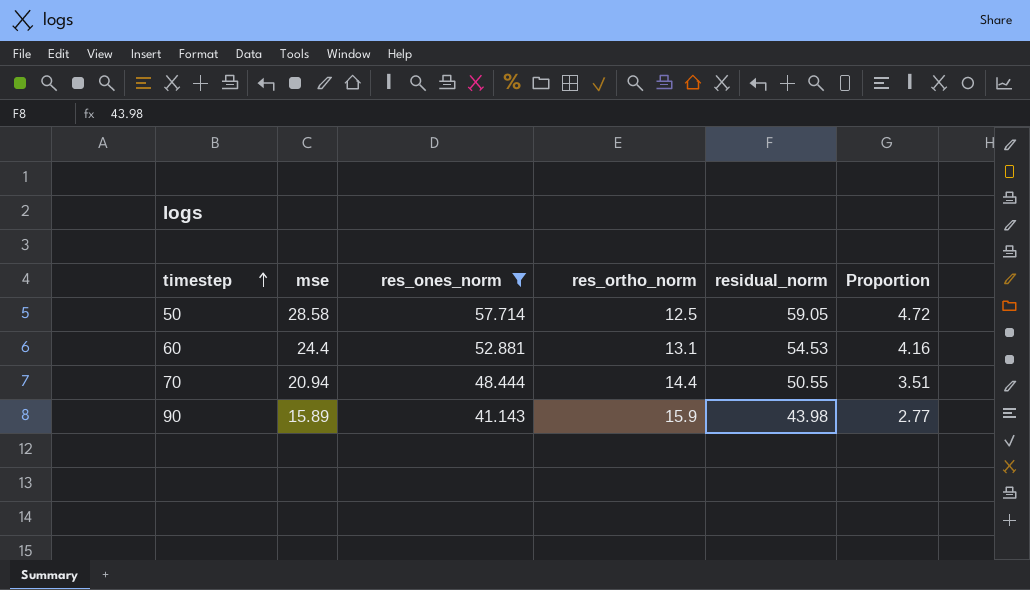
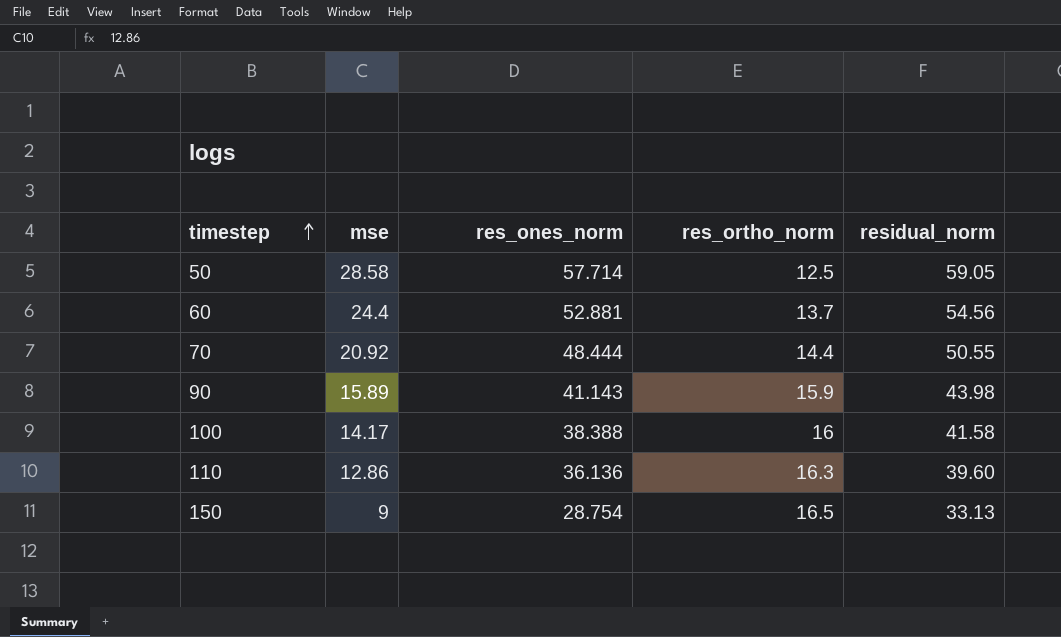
filter: res_ones_norm >= 41.143 -> none
column Proportion | formula: [residual_norm] / [res_ortho_norm] -> none
60 | res_ortho_norm: 13.1 -> 13.7
60 | residual_norm: 54.53 -> 54.56
70 | mse: 20.94 -> 20.92

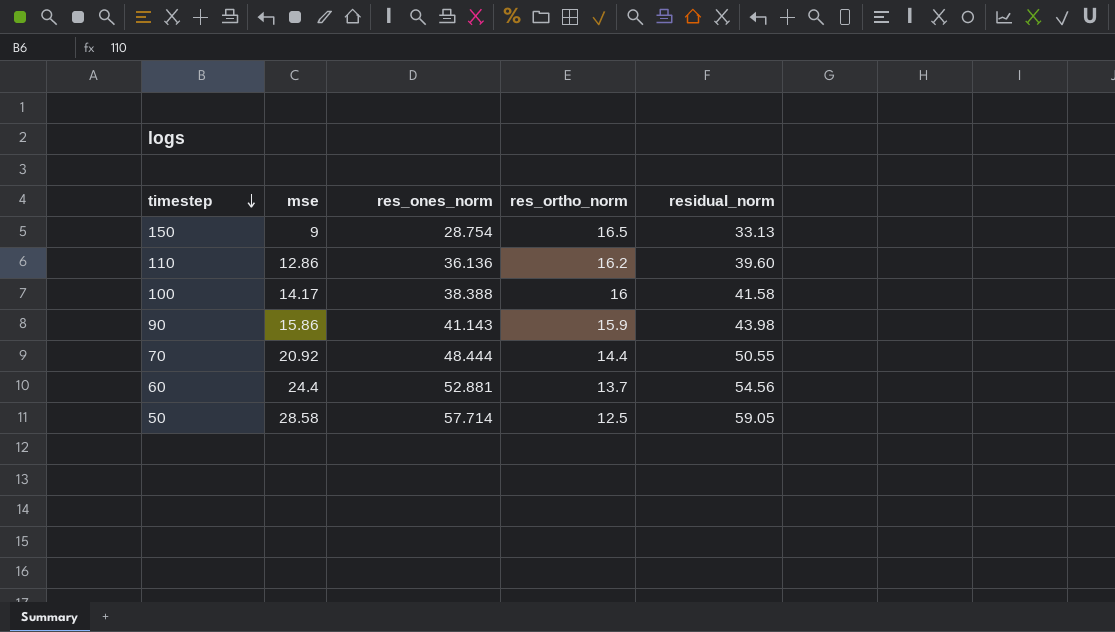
row order: timestep ascending -> timestep descending
110 | res_ortho_norm: 16.3 -> 16.2
90 | mse: 15.89 -> 15.86

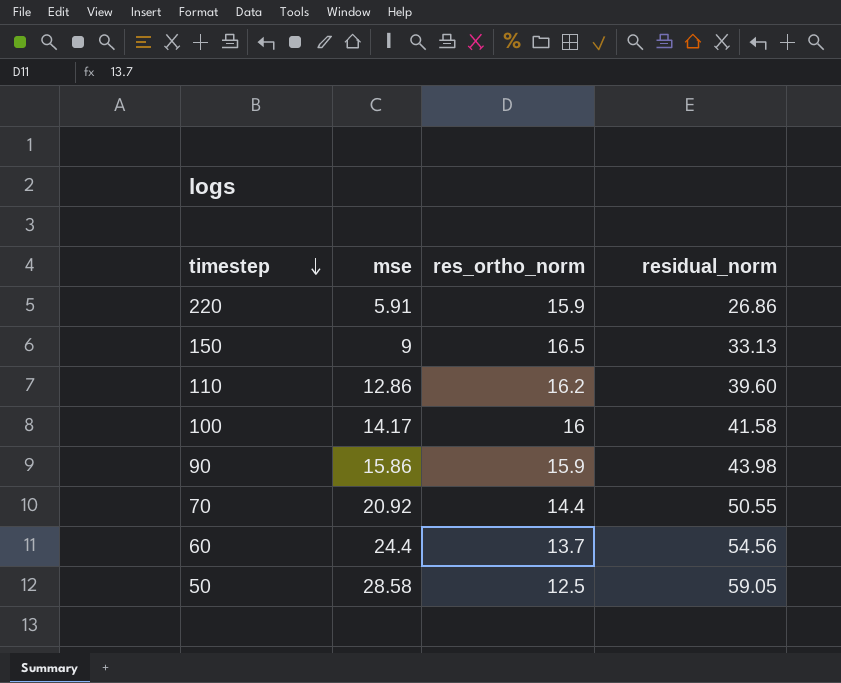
column res_ones_norm | position: 3 -> none
row 220: none -> 5.91 | 15.9 | 26.86

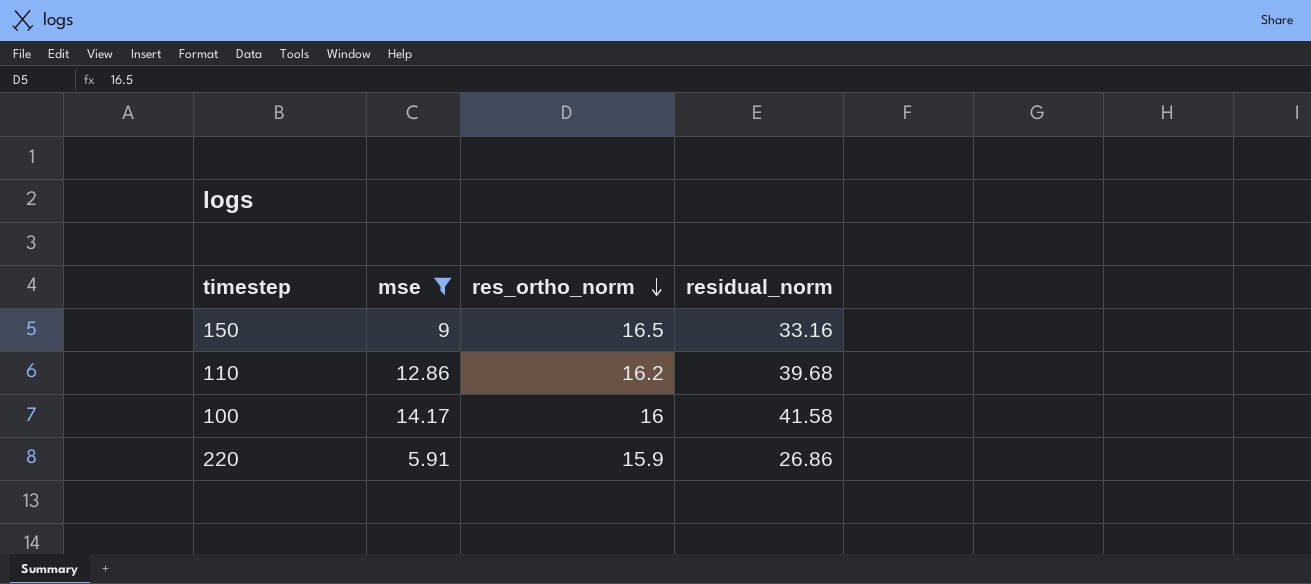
filter: none -> mse <= 14.17
row order: timestep descending -> res_ortho_norm descending
150 | residual_norm: 33.13 -> 33.16
110 | residual_norm: 39.60 -> 39.68

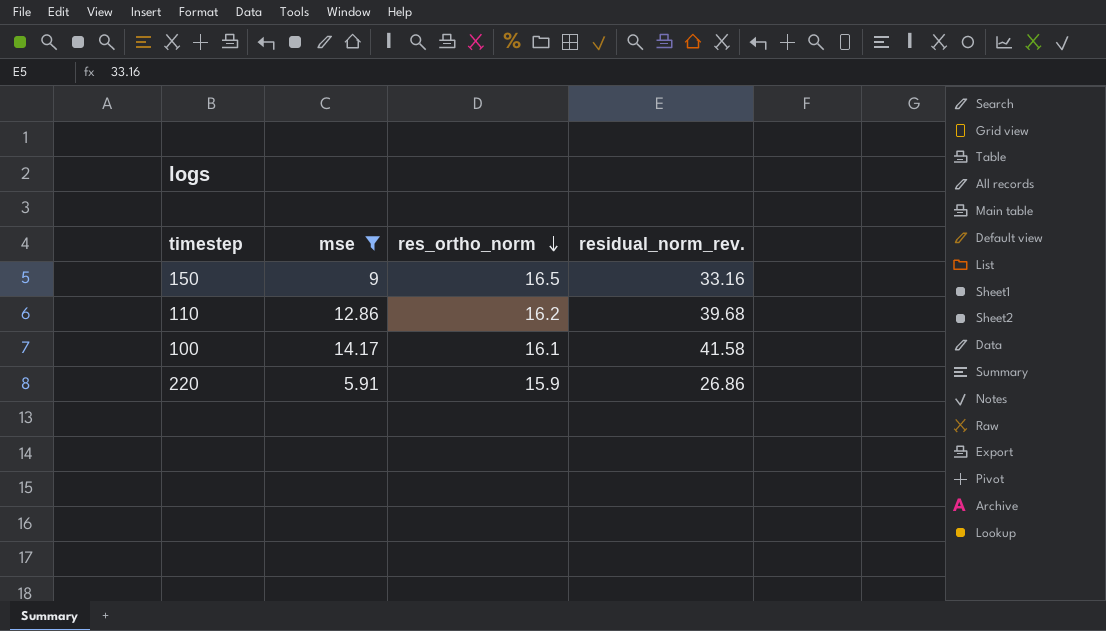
column name: residual_norm -> residual_norm_rev.
100 | res_ortho_norm: 16 -> 16.1

